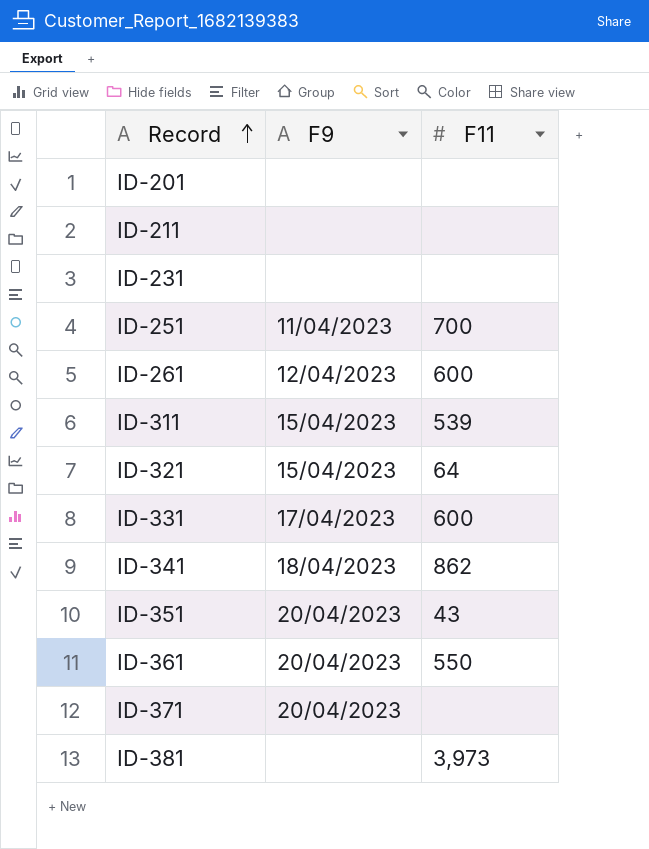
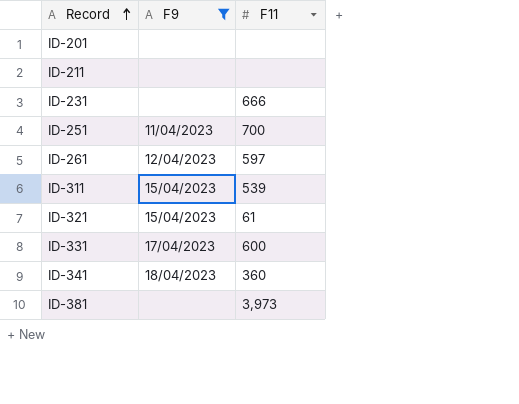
filter: none -> F9 != 20/04/2023
ID-231 | F11: none -> 666
ID-261 | F11: 600 -> 597
ID-321 | F11: 64 -> 61
ID-341 | F11: 862 -> 360

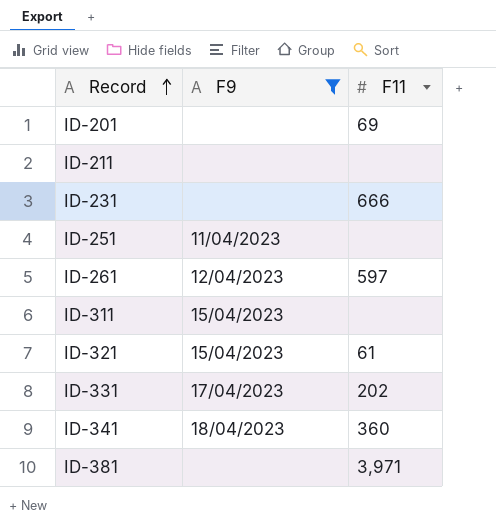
ID-201 | F11: none -> 69
ID-251 | F11: 700 -> none
ID-311 | F11: 539 -> none
ID-331 | F11: 600 -> 202
ID-381 | F11: 3,973 -> 3,971

